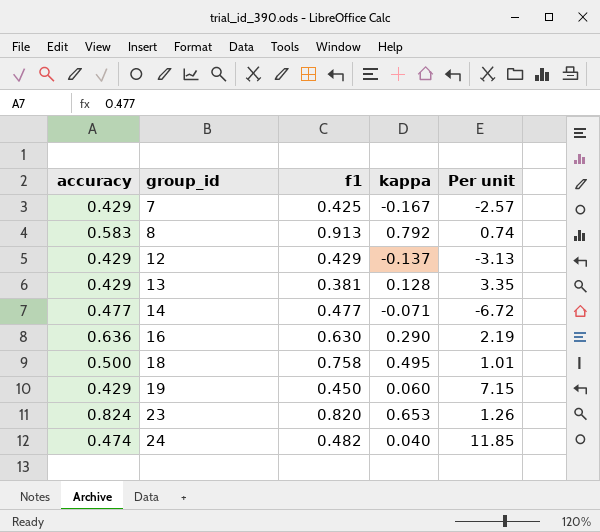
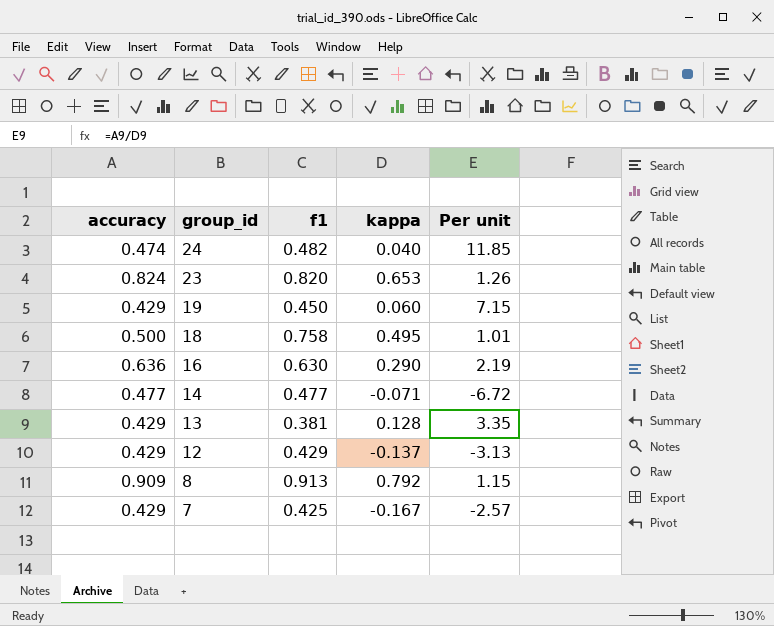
row order: group_id ascending -> group_id descending
8 | accuracy: 0.583 -> 0.909
8 | Per unit: 0.74 -> 1.15

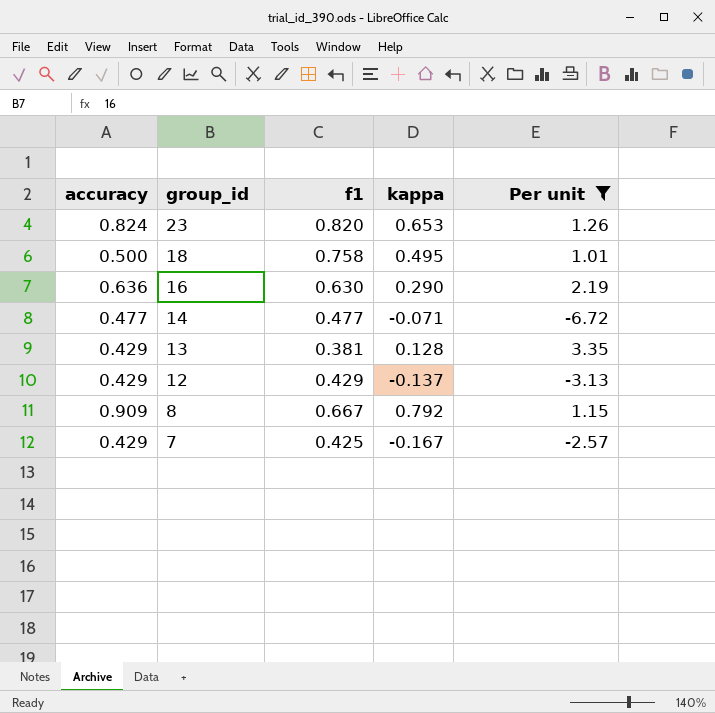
filter: none -> Per unit <= 3.35
8 | f1: 0.913 -> 0.667

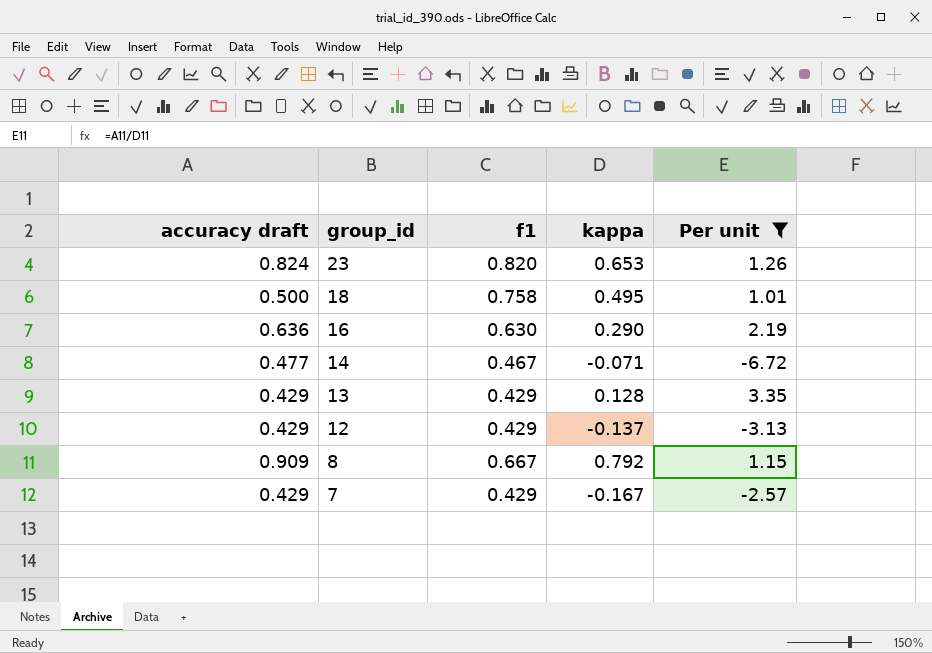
column name: accuracy -> accuracy draft
14 | f1: 0.477 -> 0.467
13 | f1: 0.381 -> 0.429
7 | f1: 0.425 -> 0.429

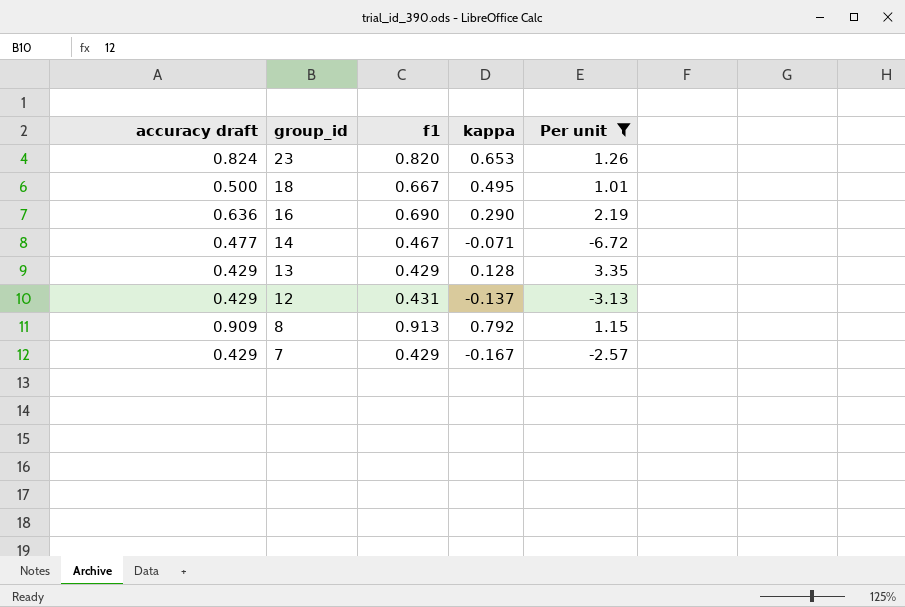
18 | f1: 0.758 -> 0.667
16 | f1: 0.630 -> 0.690
12 | f1: 0.429 -> 0.431
8 | f1: 0.667 -> 0.913

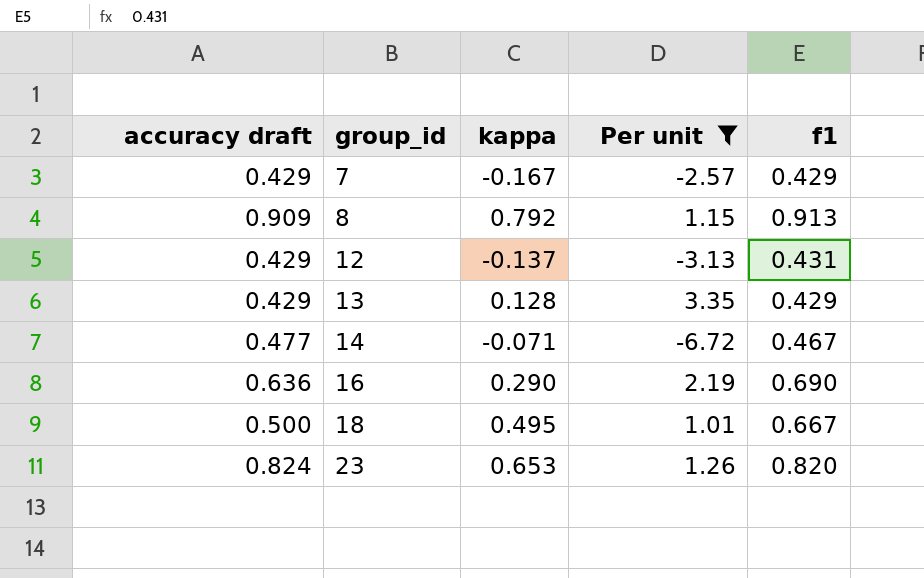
row order: group_id descending -> group_id ascending
column f1 | position: 3 -> 5

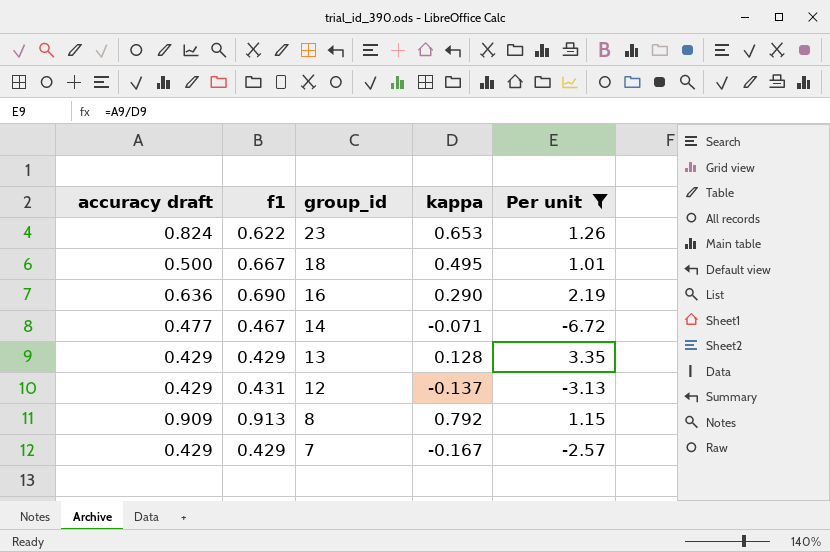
row order: group_id ascending -> group_id descending
column f1 | position: 5 -> 2
23 | f1: 0.820 -> 0.622

